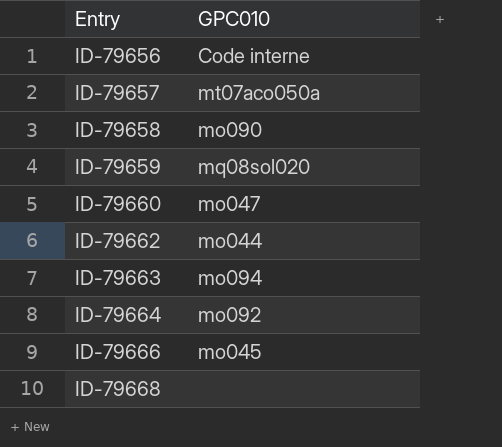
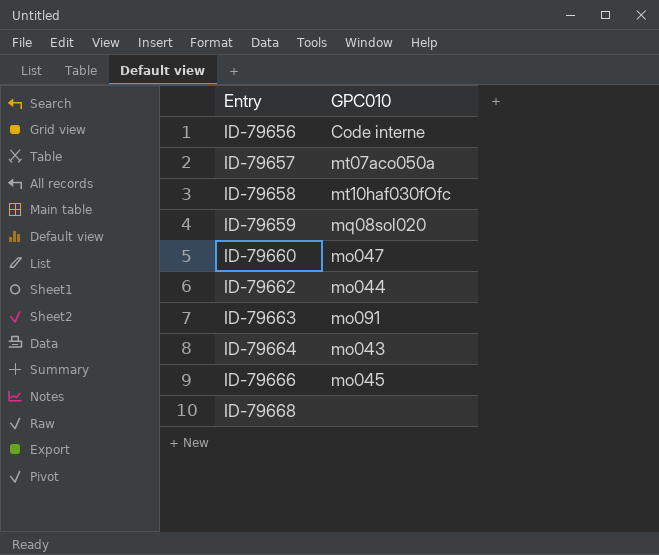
ID-79658 | GPC010: mo090 -> mt10haf030fOfc
ID-79663 | GPC010: mo094 -> mo091
ID-79664 | GPC010: mo092 -> mo043

